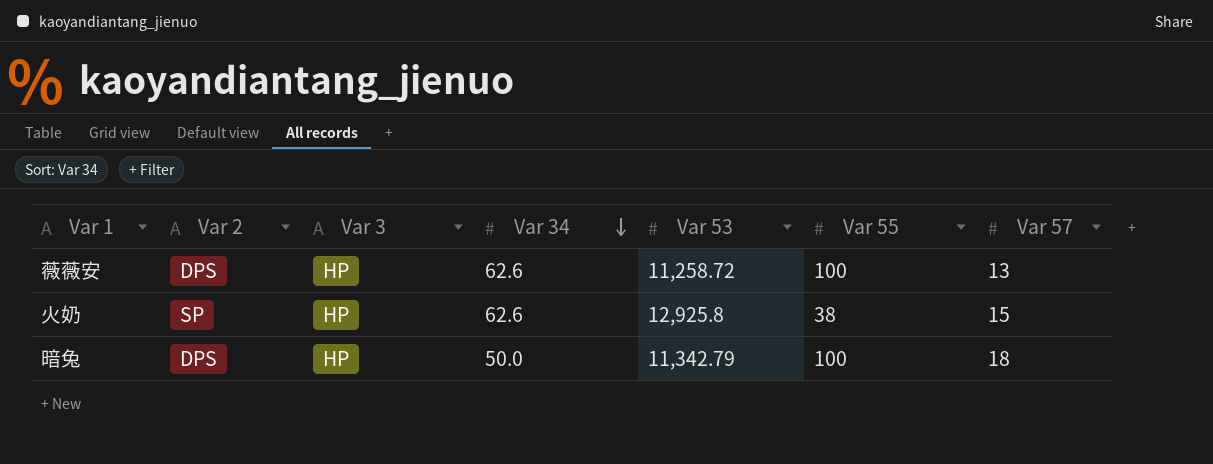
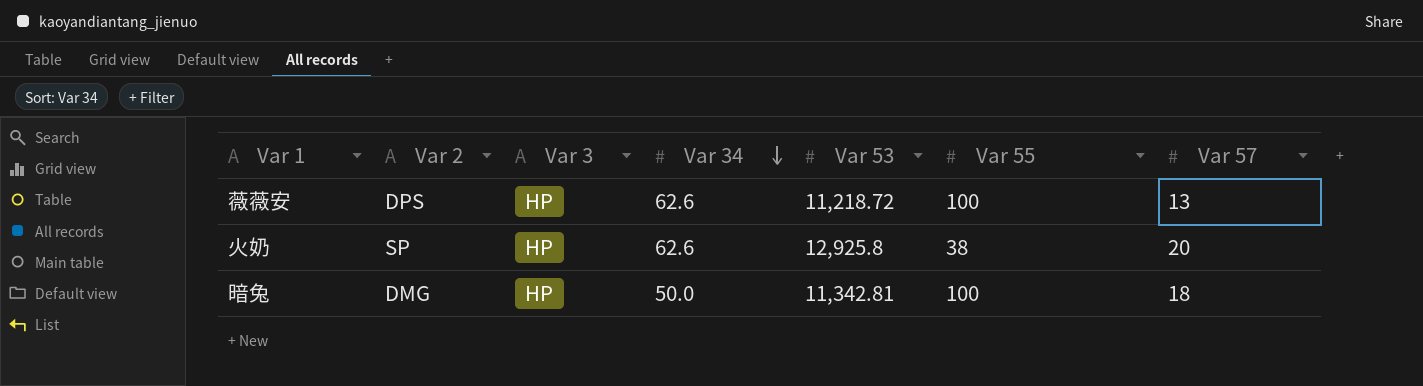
薇薇安 | Var 53: 11,258.72 -> 11,218.72
火奶 | Var 57: 15 -> 20
暗兔 | Var 2: DPS -> DMG
暗兔 | Var 53: 11,342.79 -> 11,342.81

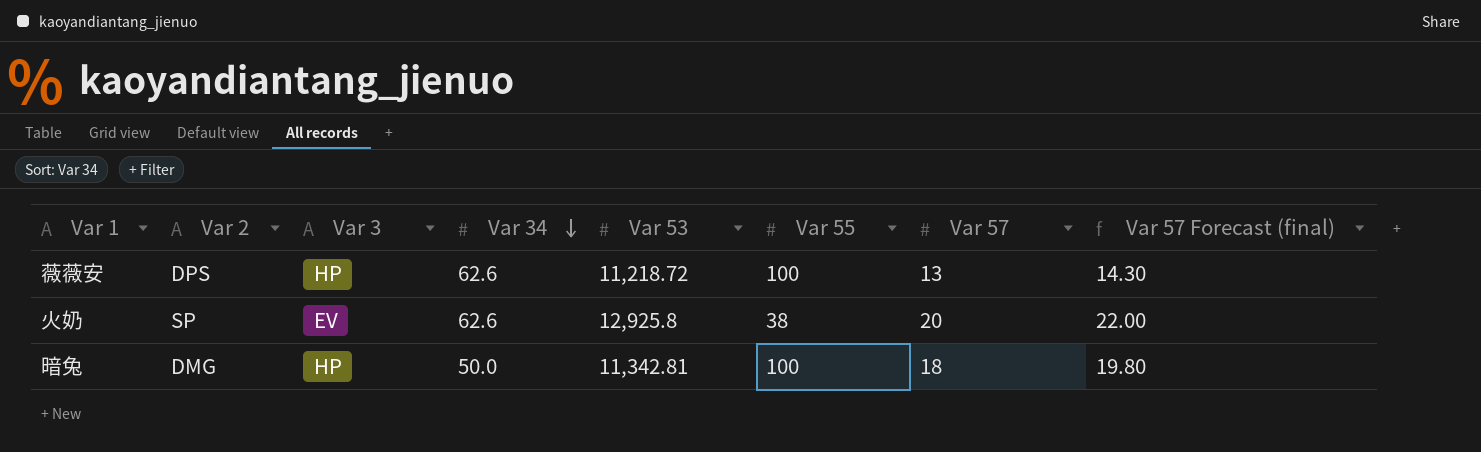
column Var 57 Forecast (final) | formula: none -> [Var 57] * 1.1
火奶 | Var 3: HP -> EV

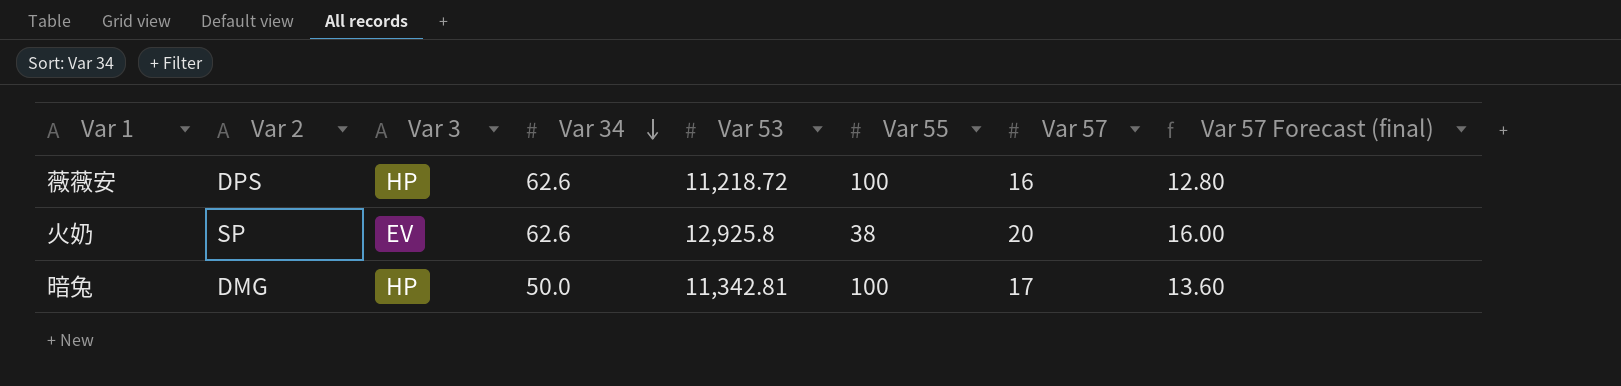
column Var 57 Forecast (final) | formula: [Var 57] * 1.1 -> [Var 57] * 0.8
薇薇安 | Var 57: 13 -> 16
暗兔 | Var 57: 18 -> 17

